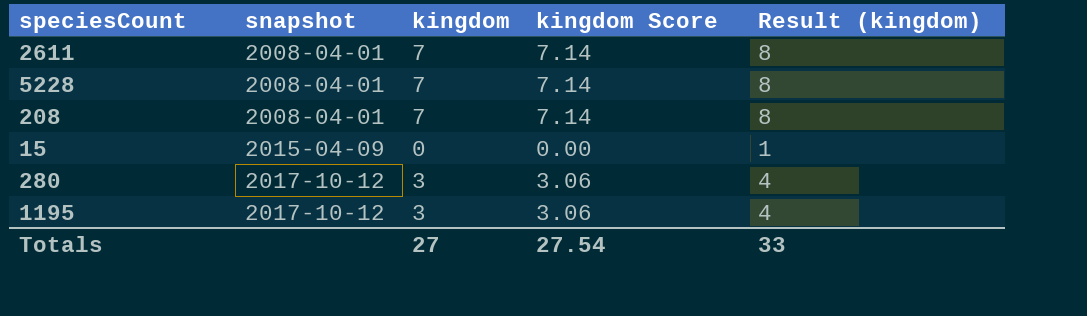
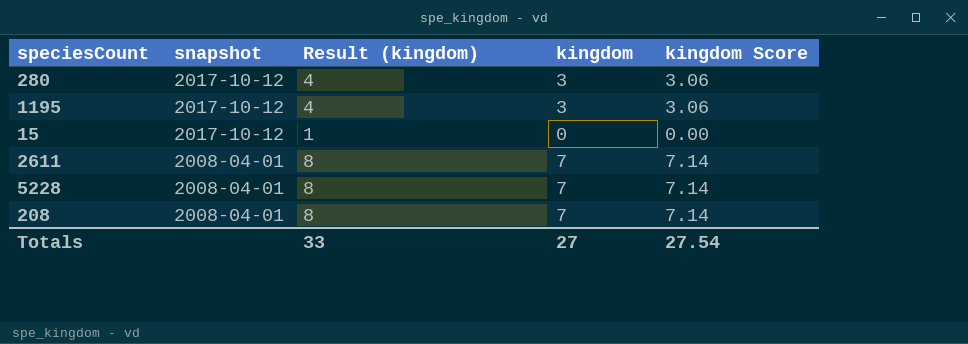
row order: snapshot ascending -> snapshot descending
column Result (kingdom) | position: 5 -> 3
15 | snapshot: 2015-04-09 -> 2017-10-12

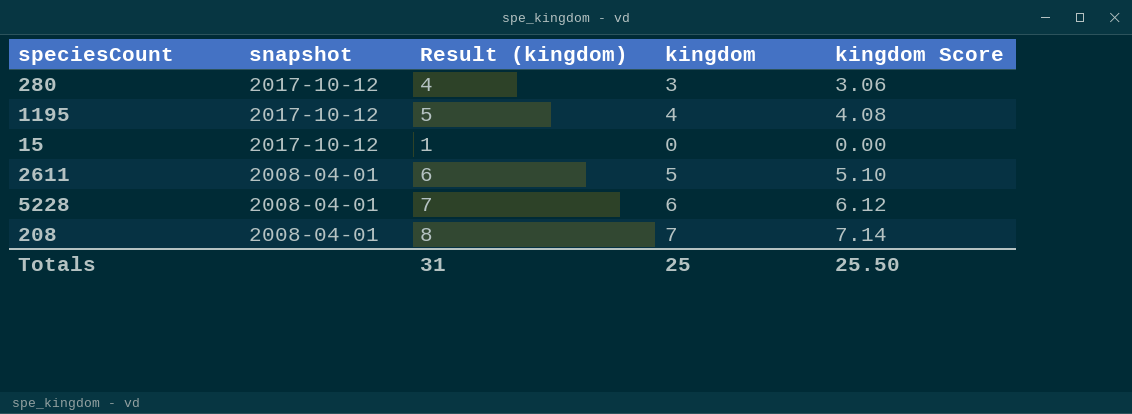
1195 | Result (kingdom): 4 -> 5
1195 | kingdom: 3 -> 4
1195 | kingdom Score: 3.06 -> 4.08
2611 | Result (kingdom): 8 -> 6
2611 | kingdom: 7 -> 5
2611 | kingdom Score: 7.14 -> 5.10
5228 | Result (kingdom): 8 -> 7
5228 | kingdom: 7 -> 6
5228 | kingdom Score: 7.14 -> 6.12
Totals | Result (kingdom): 33 -> 31
Totals | kingdom: 27 -> 25
Totals | kingdom Score: 27.54 -> 25.50

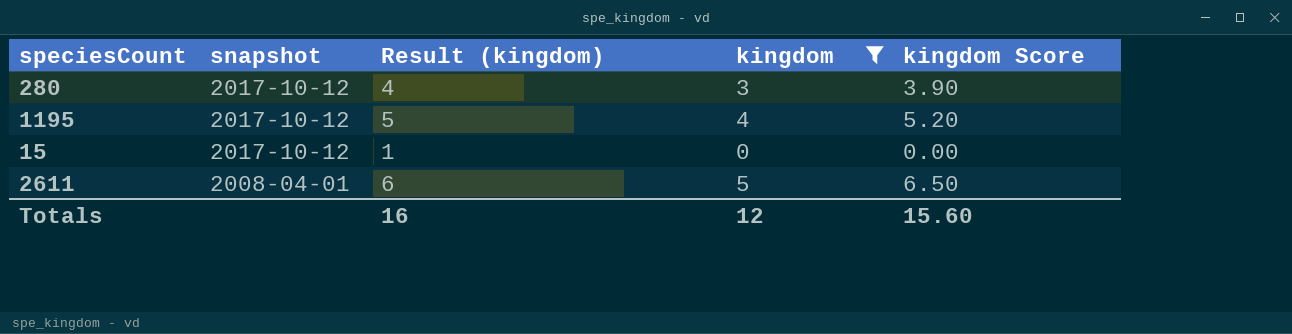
filter: none -> kingdom <= 5
column kingdom Score | formula: [kingdom] * 1.02 -> [kingdom] * 1.3
Totals | Result (kingdom): 31 -> 16
Totals | kingdom: 25 -> 12
Totals | kingdom Score: 25.50 -> 15.60

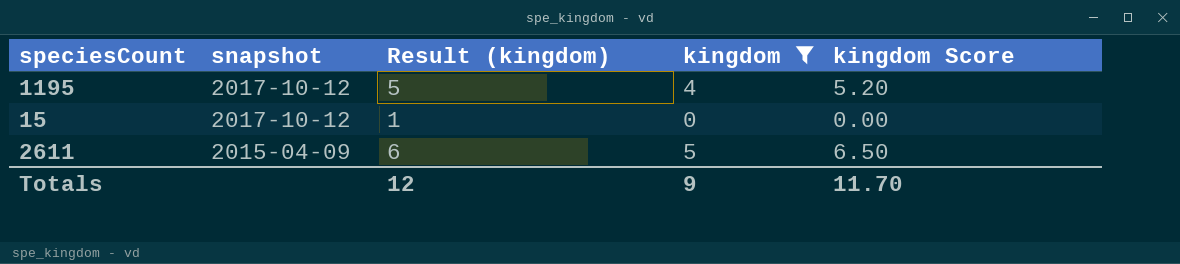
row 280: 2017-10-12 | 4 | 3 | 3.90 -> none
2611 | snapshot: 2008-04-01 -> 2015-04-09
Totals | Result (kingdom): 16 -> 12
Totals | kingdom: 12 -> 9
Totals | kingdom Score: 15.60 -> 11.70

